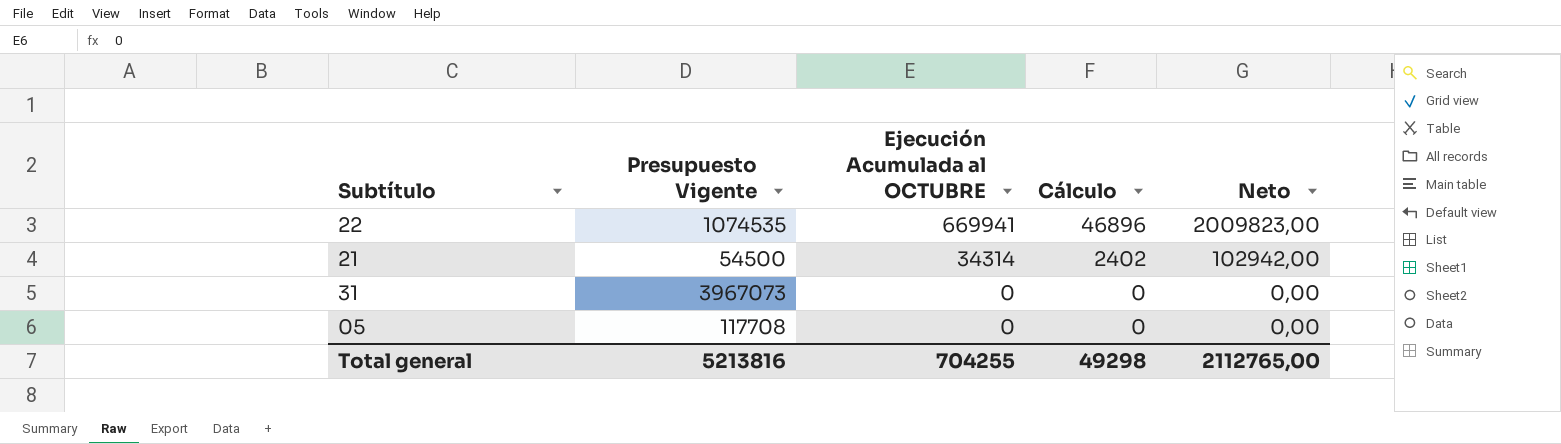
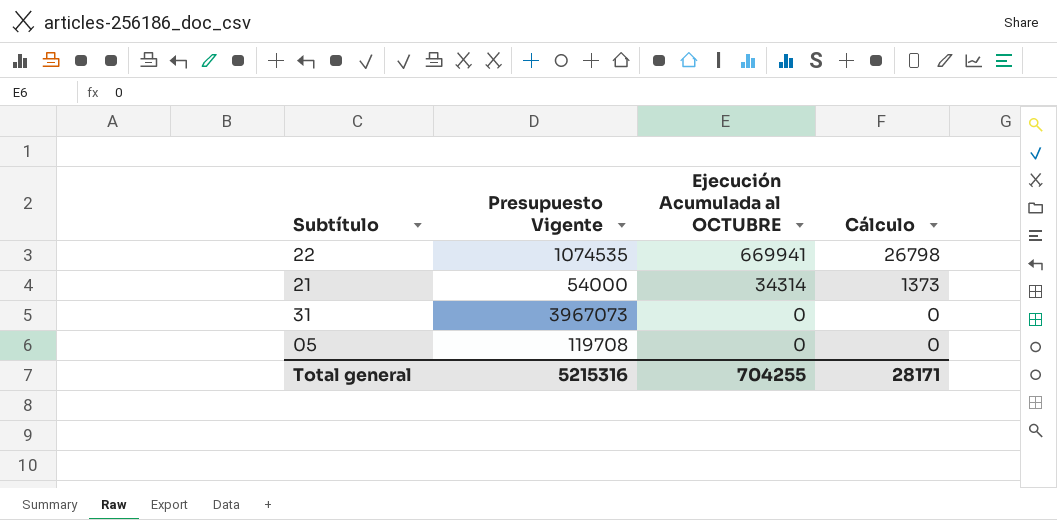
column Neto | formula: [Ejecución Acumulada al OCTUBRE] * 3 -> none
column Cálculo | formula: [Ejecución Acumulada al OCTUBRE] * 0,07 -> [Ejecución Acumulada al OCTUBRE] * 0,04
21 | Presupuesto Vigente: 54500 -> 54000
05 | Presupuesto Vigente: 117708 -> 119708
Total general | Presupuesto Vigente: 5213816 -> 5215316
Total general | Cálculo: 49298 -> 28171

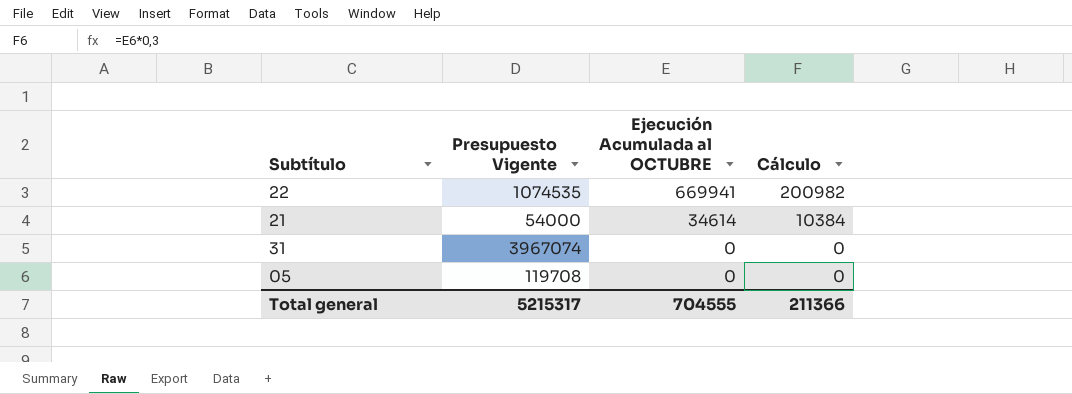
column Cálculo | formula: [Ejecución Acumulada al OCTUBRE] * 0,04 -> [Ejecución Acumulada al OCTUBRE] * 0,3
21 | Ejecución Acumulada al OCTUBRE: 34314 -> 34614
31 | Presupuesto Vigente: 3967073 -> 3967074
Total general | Presupuesto Vigente: 5215316 -> 5215317
Total general | Ejecución Acumulada al OCTUBRE: 704255 -> 704555
Total general | Cálculo: 28171 -> 211366

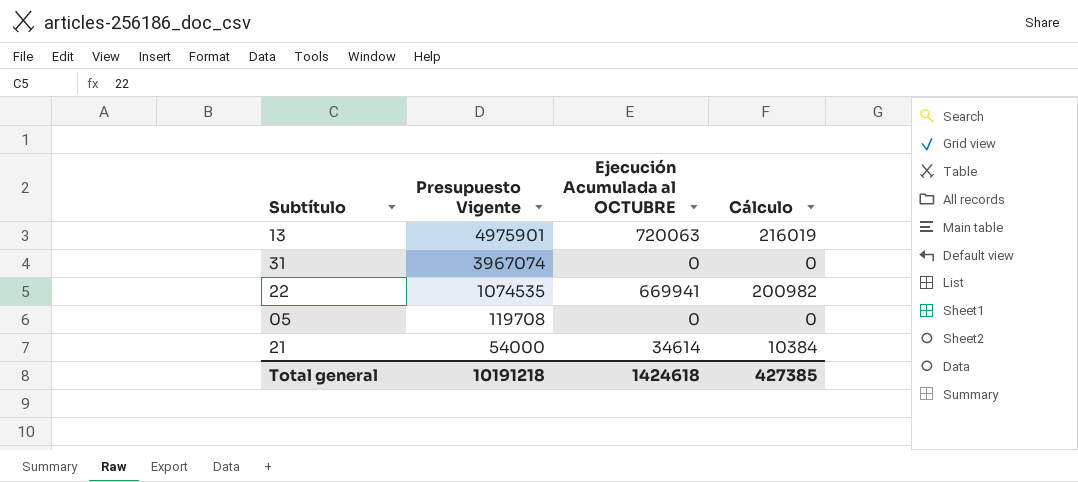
row order: Ejecución Acumulada al OCTUBRE descending -> Presupuesto Vigente descending
row 13: none -> 4975901 | 720063 | 216019
Total general | Presupuesto Vigente: 5215317 -> 10191218
Total general | Ejecución Acumulada al OCTUBRE: 704555 -> 1424618
Total general | Cálculo: 211366 -> 427385

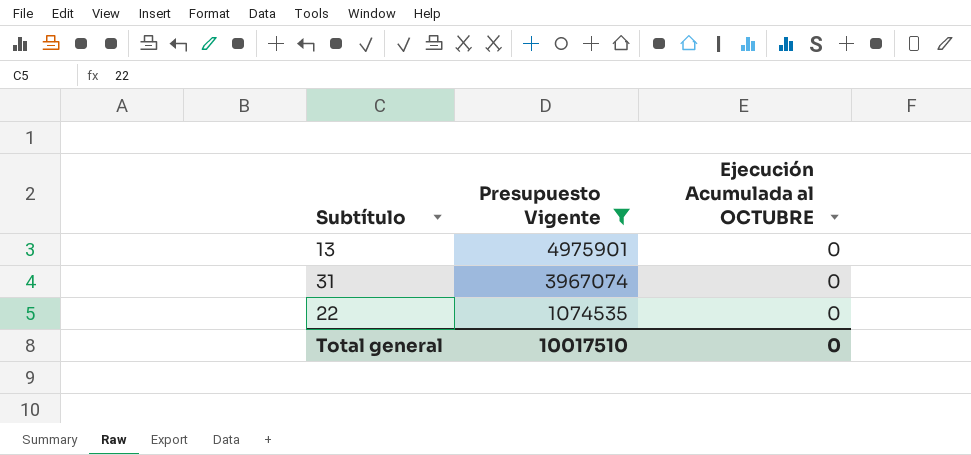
filter: none -> Presupuesto Vigente >= 1074535
column Cálculo | formula: [Ejecución Acumulada al OCTUBRE] * 0,3 -> none
13 | Ejecución Acumulada al OCTUBRE: 720063 -> 0
22 | Ejecución Acumulada al OCTUBRE: 669941 -> 0
Total general | Presupuesto Vigente: 10191218 -> 10017510
Total general | Ejecución Acumulada al OCTUBRE: 1424618 -> 0

